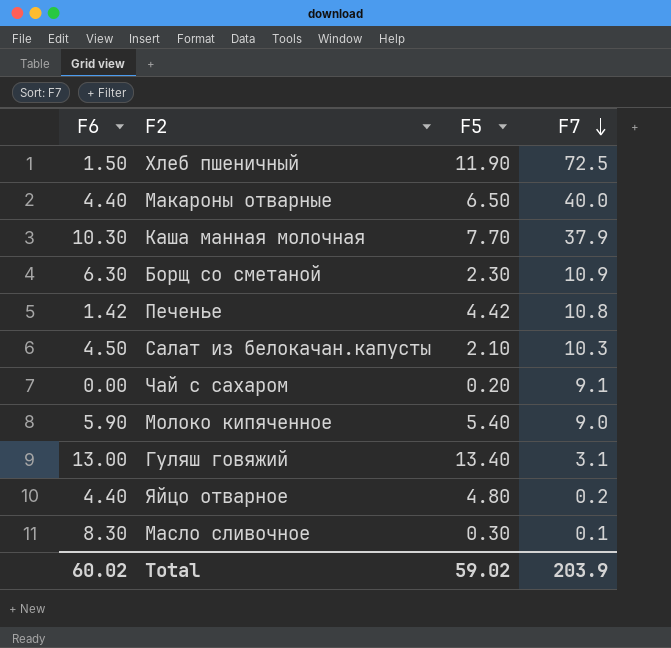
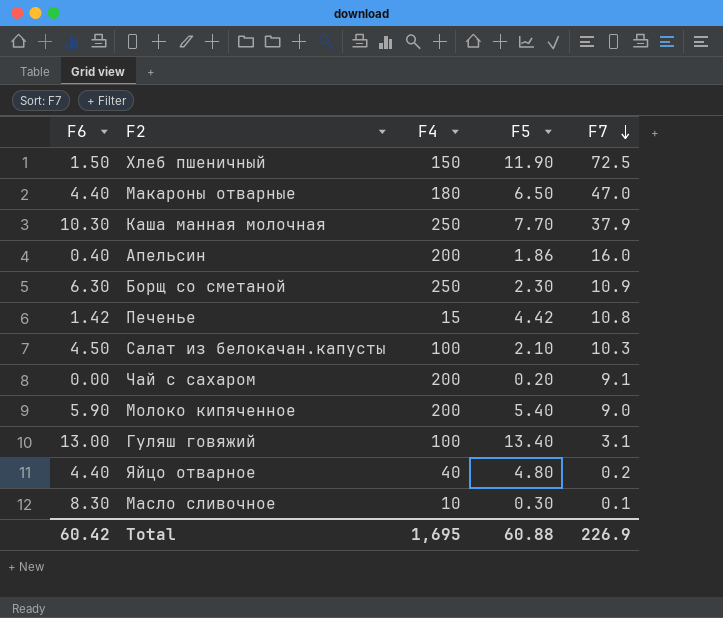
column F4 | position: none -> 3
Макароны отварные | F7: 40.0 -> 47.0
row Апельсин: none -> 0.40 | 200 | 1.86 | 16.0
Total | F6: 60.02 -> 60.42
Total | F5: 59.02 -> 60.88
Total | F7: 203.9 -> 226.9

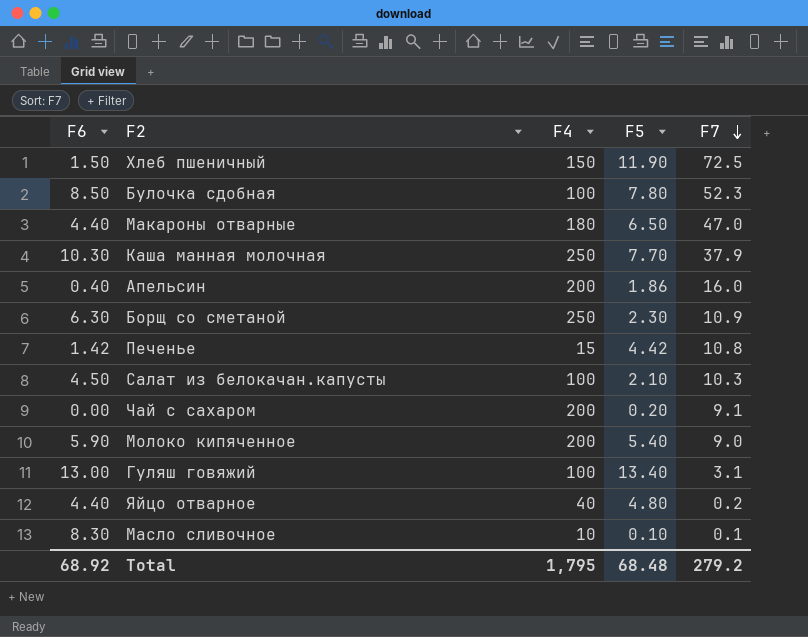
row Булочка сдобная: none -> 8.50 | 100 | 7.80 | 52.3
Масло сливочное | F5: 0.30 -> 0.10
Total | F6: 60.42 -> 68.92
Total | F4: 1,695 -> 1,795
Total | F5: 60.88 -> 68.48
Total | F7: 226.9 -> 279.2

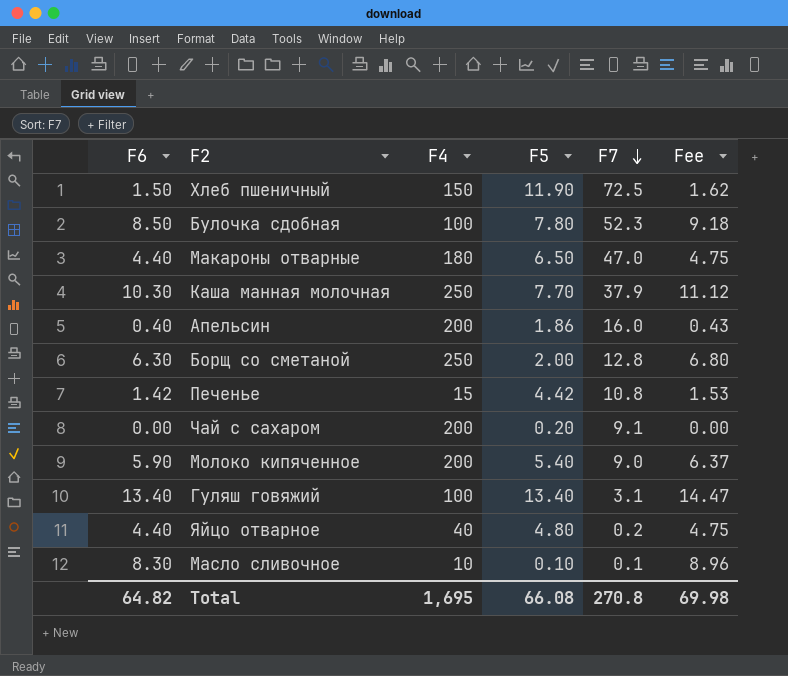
column Fee | formula: none -> [F6] * 1.08
row Салат из белокачан.капусты: 4.50 | 100 | 2.10 | 10.3 -> none
Борщ со сметаной | F5: 2.30 -> 2.00
Борщ со сметаной | F7: 10.9 -> 12.8
Гуляш говяжий | F6: 13.00 -> 13.40
Total | F6: 68.92 -> 64.82
Total | F4: 1,795 -> 1,695
Total | F5: 68.48 -> 66.08
Total | F7: 279.2 -> 270.8

